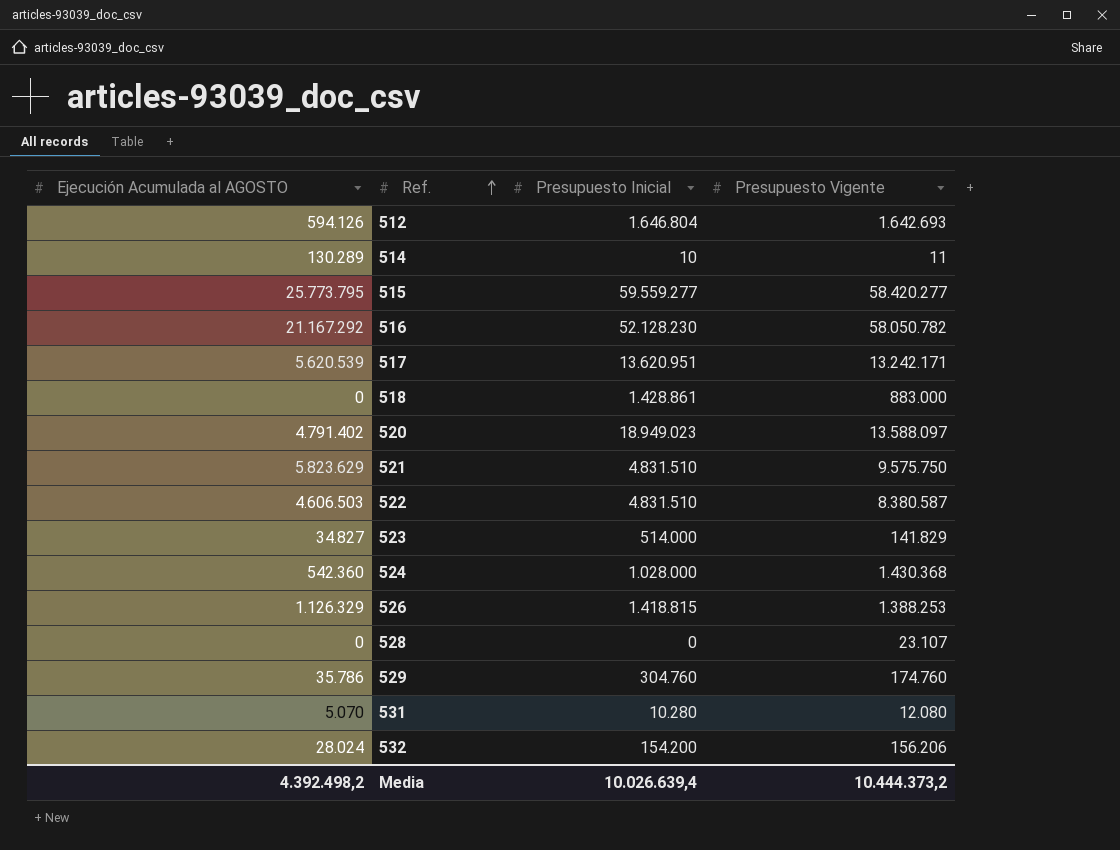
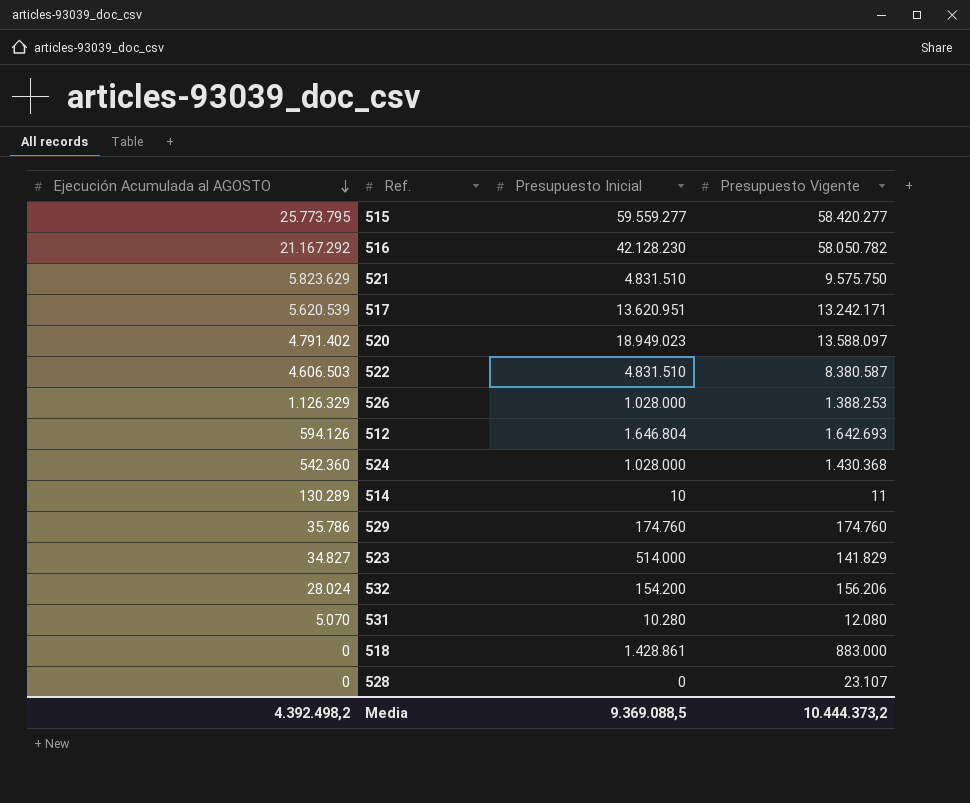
row order: Ref. ascending -> Ejecución Acumulada al AGOSTO descending
516 | Presupuesto Inicial: 52.128.230 -> 42.128.230
526 | Presupuesto Inicial: 1.418.815 -> 1.028.000
529 | Presupuesto Inicial: 304.760 -> 174.760
Media | Presupuesto Inicial: 10.026.639,4 -> 9.369.088,5

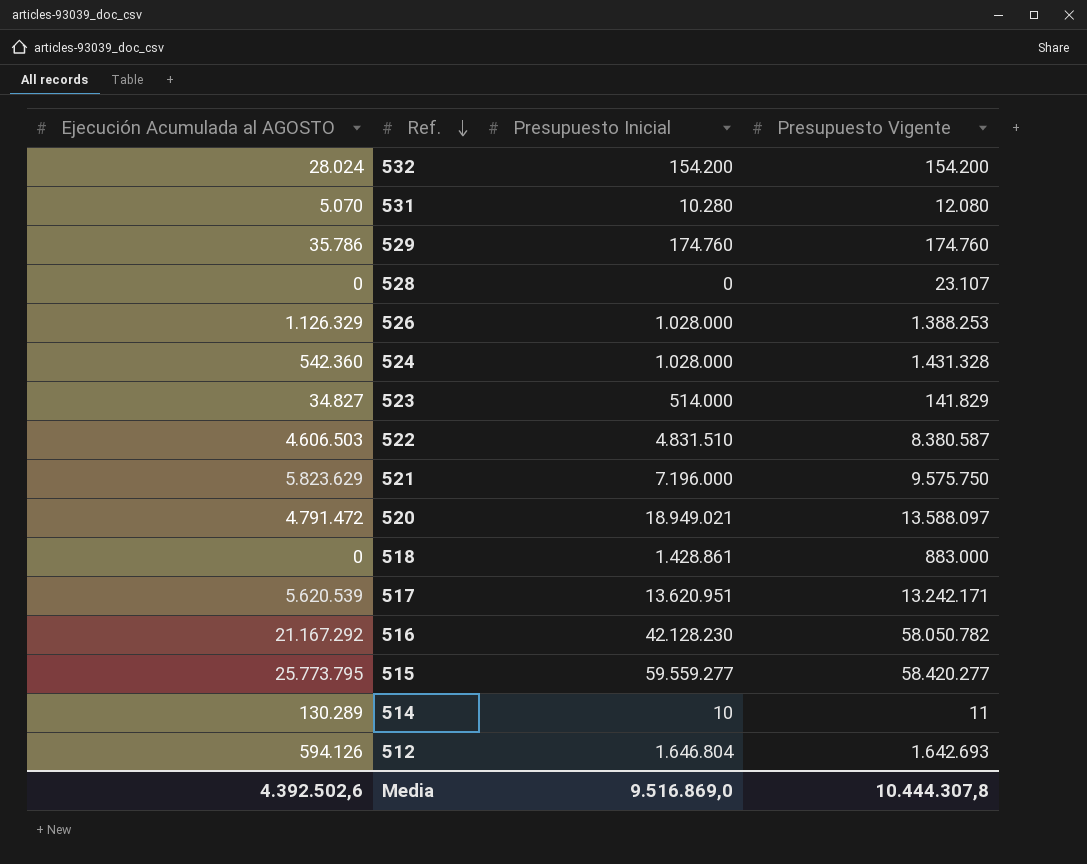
row order: Ejecución Acumulada al AGOSTO descending -> Ref. descending
532 | Presupuesto Vigente: 156.206 -> 154.200
524 | Presupuesto Vigente: 1.430.368 -> 1.431.328
521 | Presupuesto Inicial: 4.831.510 -> 7.196.000
520 | Ejecución Acumulada al AGOSTO: 4.791.402 -> 4.791.472
520 | Presupuesto Inicial: 18.949.023 -> 18.949.021
Media | Ejecución Acumulada al AGOSTO: 4.392.498,2 -> 4.392.502,6
Media | Presupuesto Inicial: 9.369.088,5 -> 9.516.869,0
Media | Presupuesto Vigente: 10.444.373,2 -> 10.444.307,8

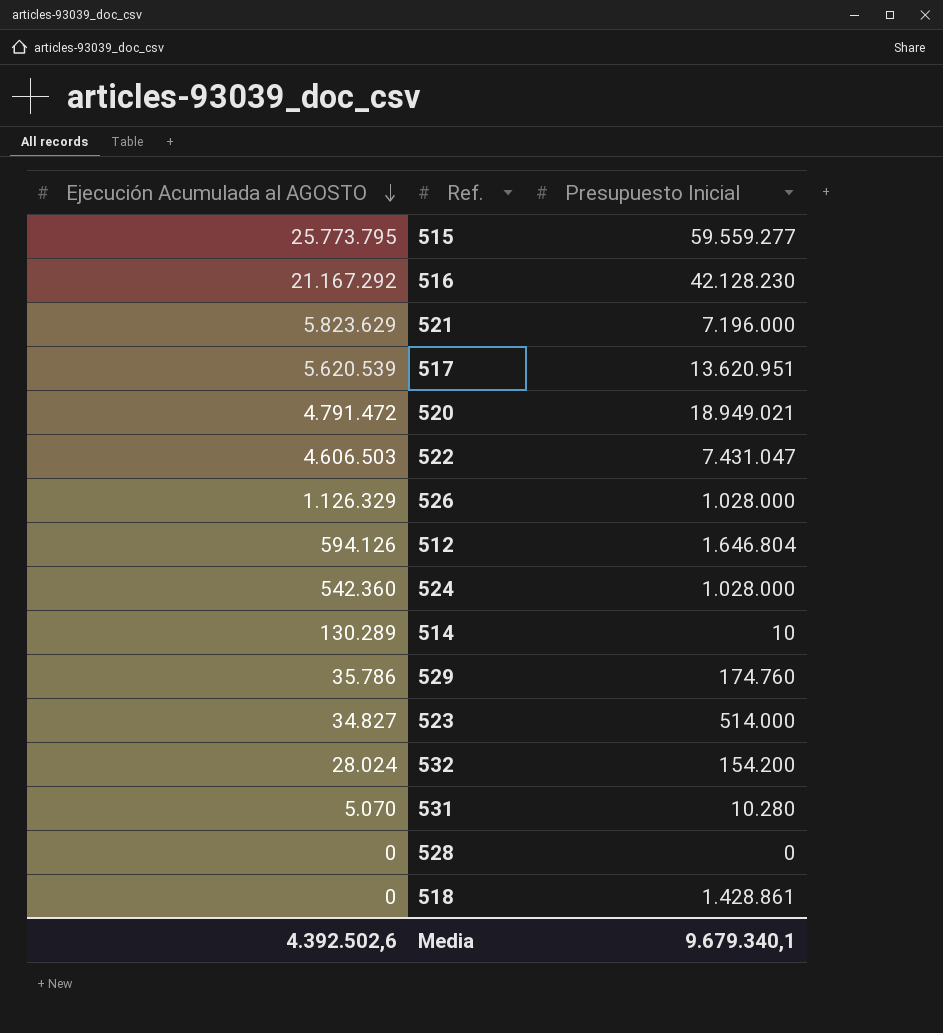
row order: Ref. descending -> Ejecución Acumulada al AGOSTO descending
column Presupuesto Vigente | position: 4 -> none
522 | Presupuesto Inicial: 4.831.510 -> 7.431.047
Media | Presupuesto Inicial: 9.516.869,0 -> 9.679.340,1

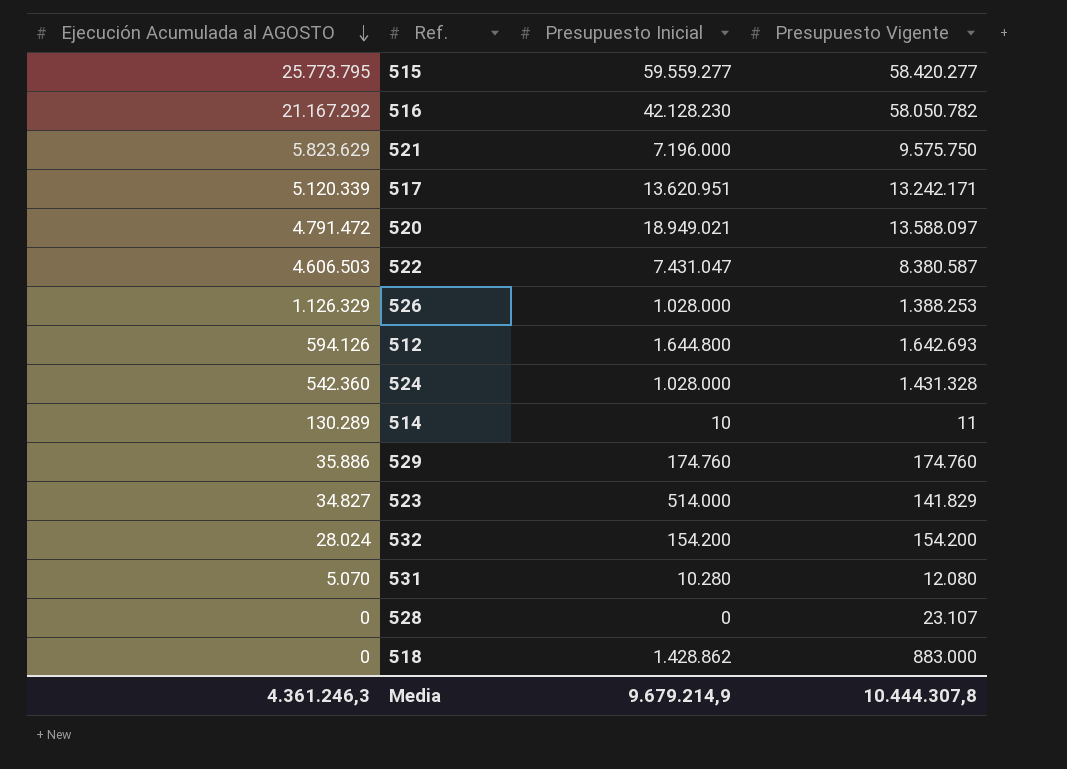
column Presupuesto Vigente | position: none -> 4
517 | Ejecución Acumulada al AGOSTO: 5.620.539 -> 5.120.339
512 | Presupuesto Inicial: 1.646.804 -> 1.644.800
529 | Ejecución Acumulada al AGOSTO: 35.786 -> 35.886
518 | Presupuesto Inicial: 1.428.861 -> 1.428.862
Media | Ejecución Acumulada al AGOSTO: 4.392.502,6 -> 4.361.246,3
Media | Presupuesto Inicial: 9.679.340,1 -> 9.679.214,9

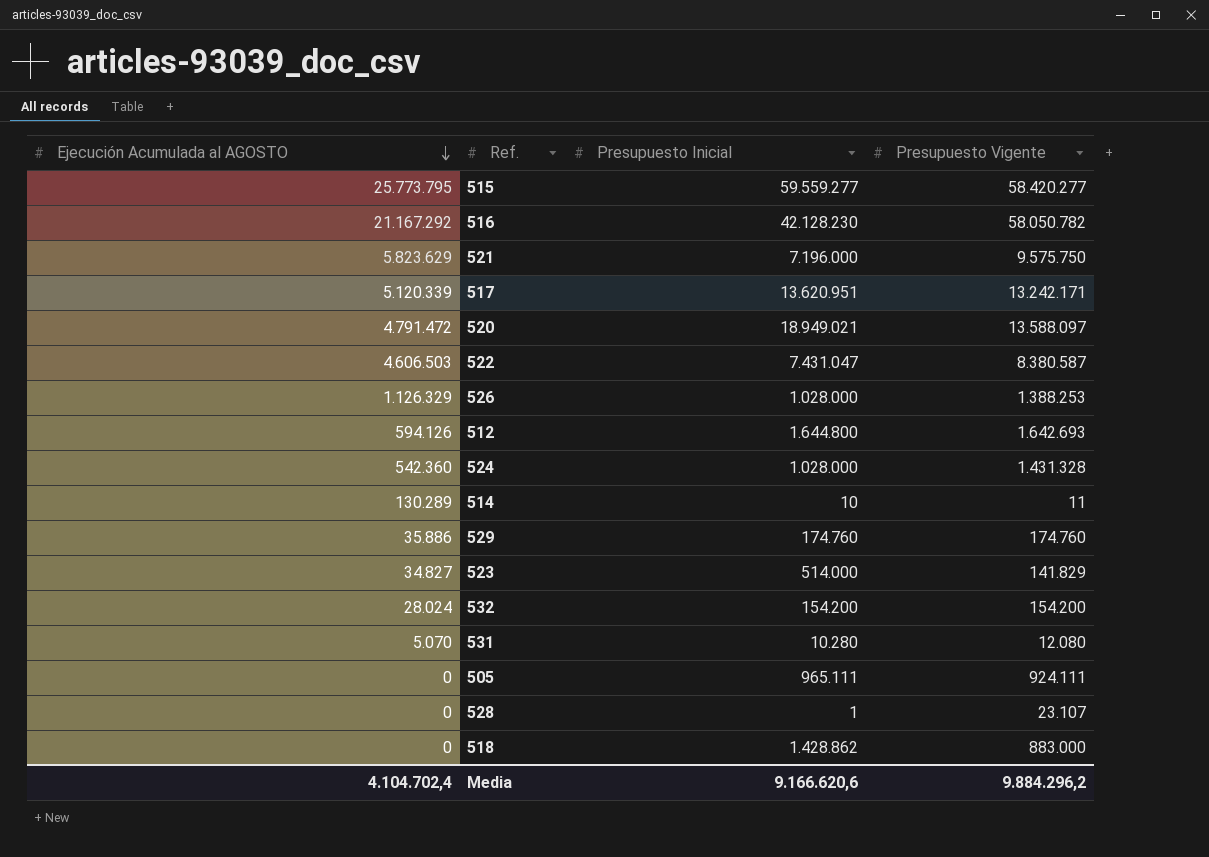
row 505: none -> 0 | 965.111 | 924.111
528 | Presupuesto Inicial: 0 -> 1
Media | Ejecución Acumulada al AGOSTO: 4.361.246,3 -> 4.104.702,4
Media | Presupuesto Inicial: 9.679.214,9 -> 9.166.620,6
Media | Presupuesto Vigente: 10.444.307,8 -> 9.884.296,2

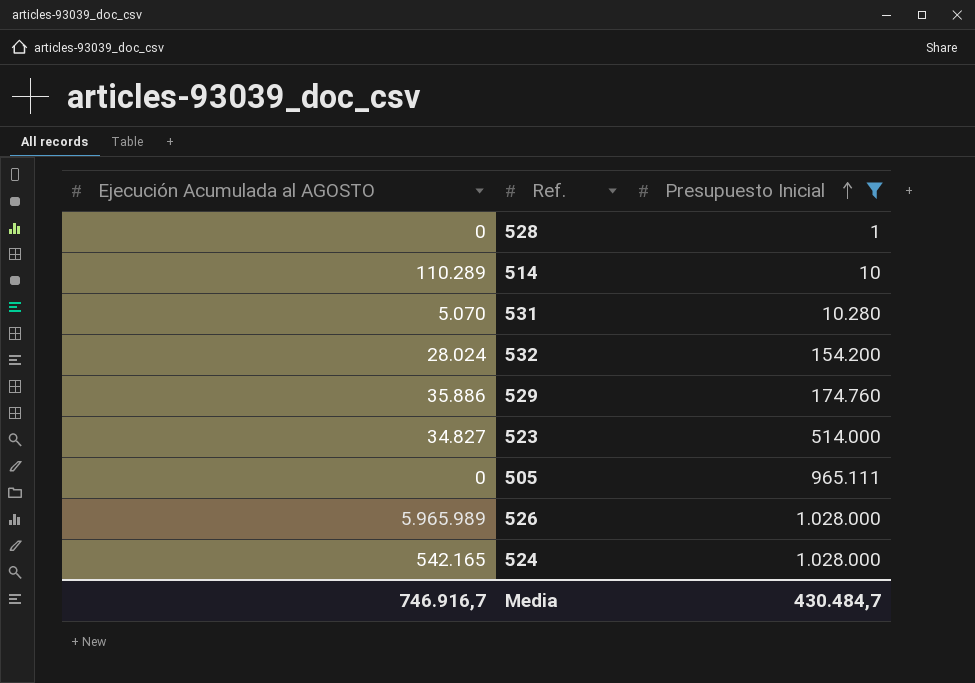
filter: none -> Presupuesto Inicial <= 1.028.000
row order: Ejecución Acumulada al AGOSTO descending -> Presupuesto Inicial ascending
column Presupuesto Vigente | position: 4 -> none
514 | Ejecución Acumulada al AGOSTO: 130.289 -> 110.289
526 | Ejecución Acumulada al AGOSTO: 1.126.329 -> 5.965.989
524 | Ejecución Acumulada al AGOSTO: 542.360 -> 542.165
Media | Ejecución Acumulada al AGOSTO: 4.104.702,4 -> 746.916,7
Media | Presupuesto Inicial: 9.166.620,6 -> 430.484,7

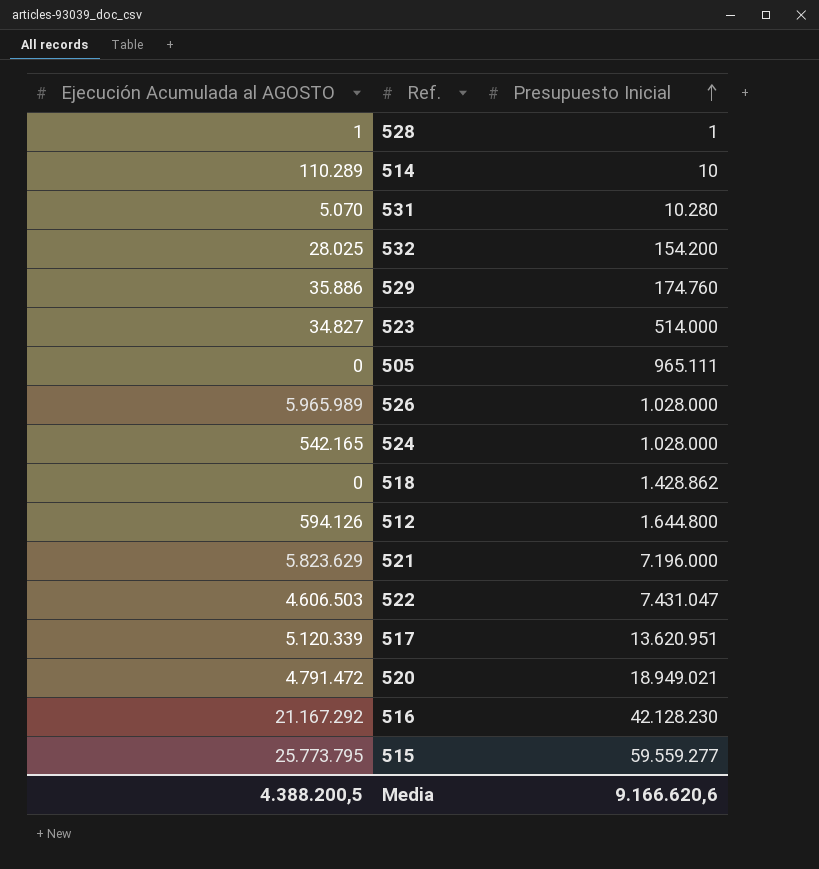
filter: Presupuesto Inicial <= 1.028.000 -> none
528 | Ejecución Acumulada al AGOSTO: 0 -> 1
532 | Ejecución Acumulada al AGOSTO: 28.024 -> 28.025
Media | Ejecución Acumulada al AGOSTO: 746.916,7 -> 4.388.200,5
Media | Presupuesto Inicial: 430.484,7 -> 9.166.620,6

